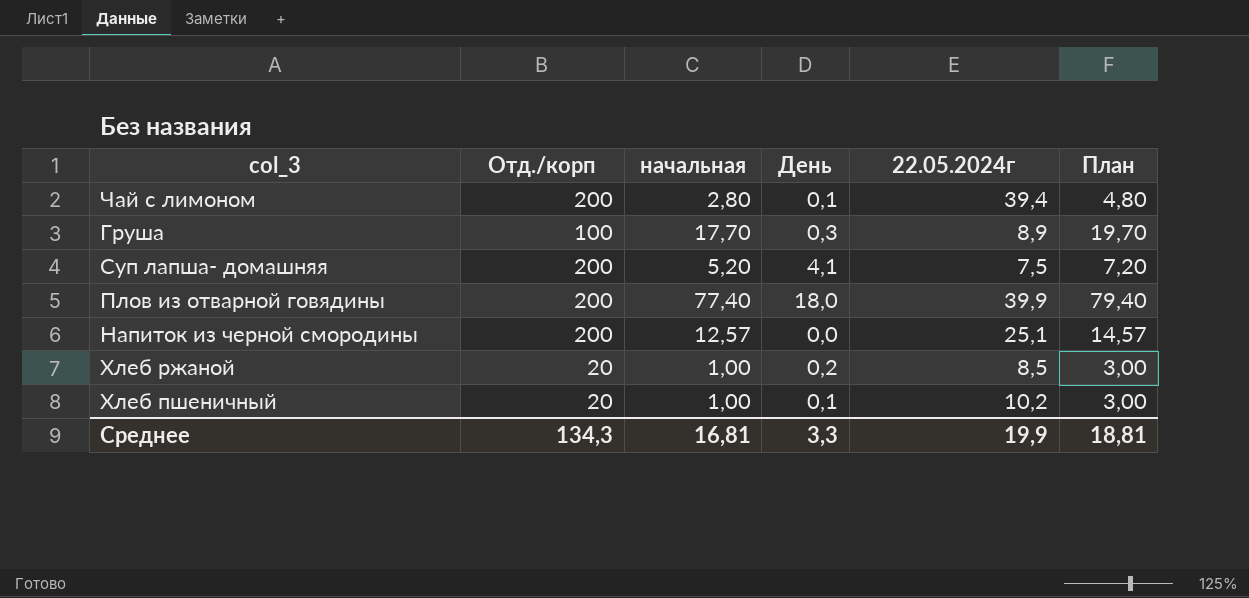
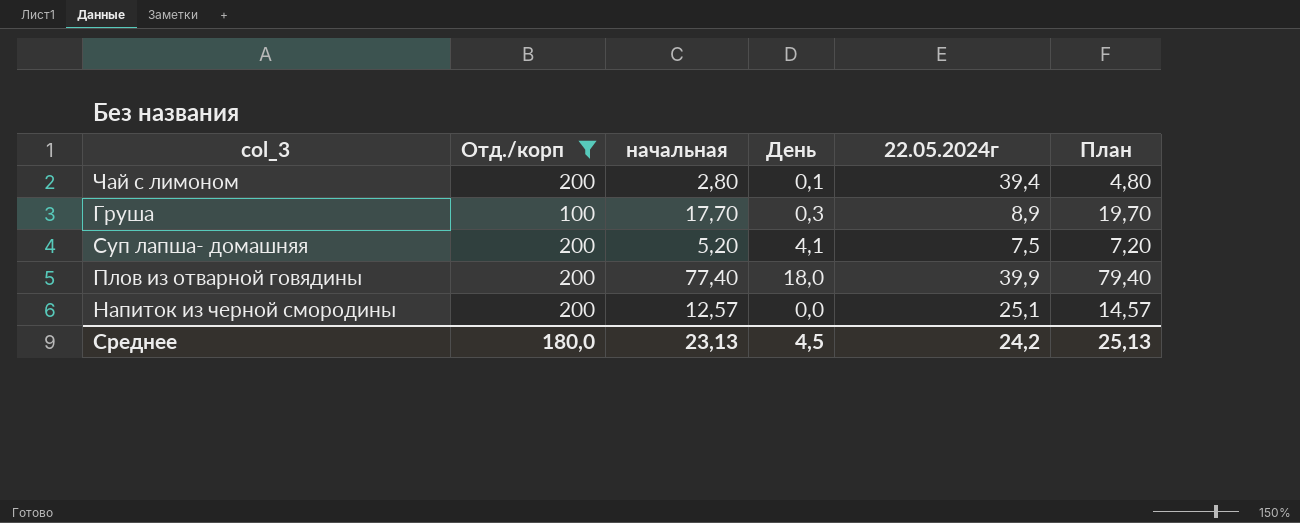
filter: none -> Отд./корп != 20
Среднее | Отд./корп: 134,3 -> 180,0
Среднее | начальная: 16,81 -> 23,13
Среднее | День: 3,3 -> 4,5
Среднее | 22.05.2024г: 19,9 -> 24,2
Среднее | План: 18,81 -> 25,13

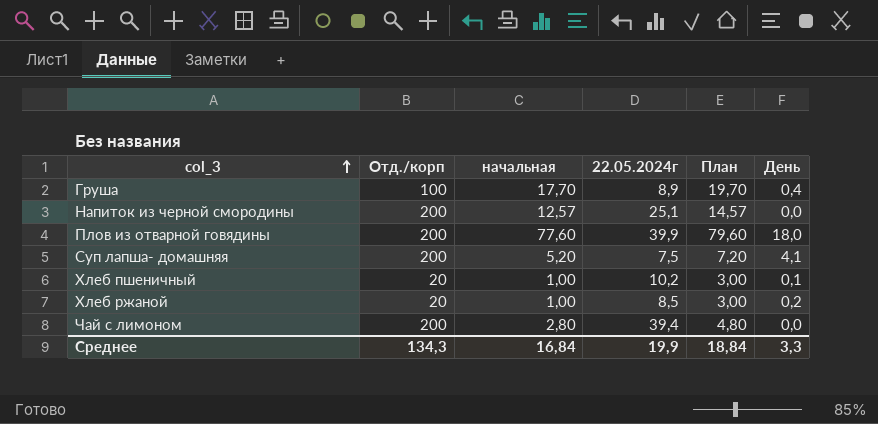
filter: Отд./корп != 20 -> none
row order: none -> col_3 ascending
column День | position: 4 -> 6
Груша | День: 0,3 -> 0,4
Плов из отварной говядины | начальная: 77,40 -> 77,60
Плов из отварной говядины | План: 79,40 -> 79,60
Чай с лимоном | День: 0,1 -> 0,0
Среднее | Отд./корп: 180,0 -> 134,3
Среднее | начальная: 23,13 -> 16,84
Среднее | 22.05.2024г: 24,2 -> 19,9
Среднее | План: 25,13 -> 18,84
Среднее | День: 4,5 -> 3,3

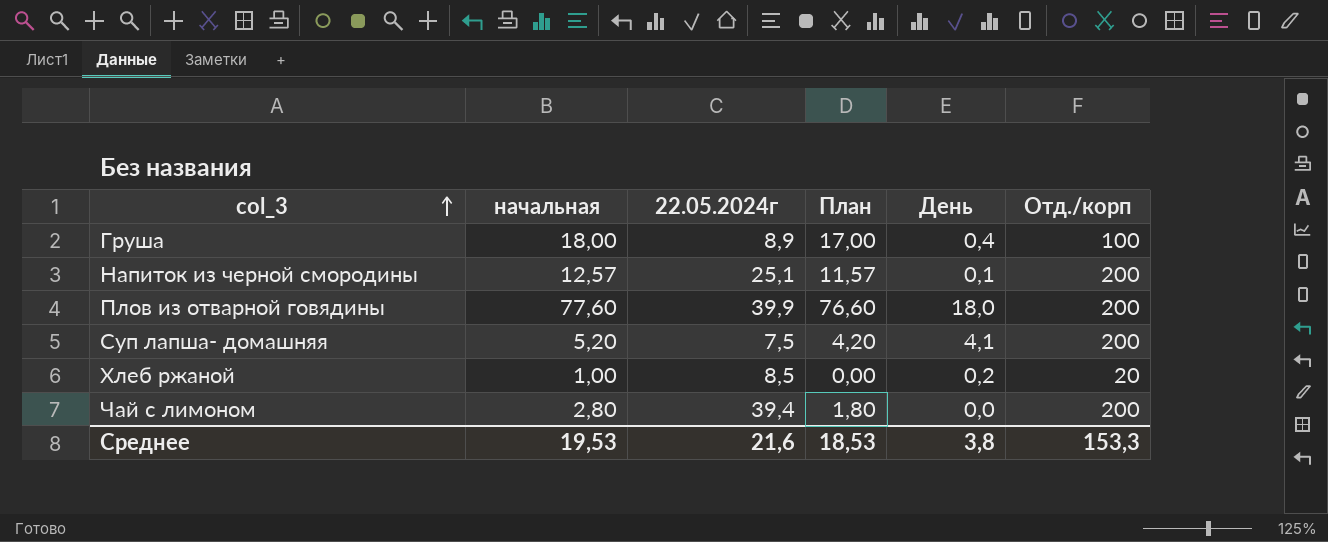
column План | formula: [начальная] + 2 -> [начальная] - 1
column Отд./корп | position: 2 -> 6
row Хлеб пшеничный: 20 | 1,00 | 10,2 | 3,00 | 0,1 -> none
Груша | начальная: 17,70 -> 18,00
Напиток из черной смородины | День: 0,0 -> 0,1
Среднее | начальная: 16,84 -> 19,53
Среднее | 22.05.2024г: 19,9 -> 21,6
Среднее | План: 18,84 -> 18,53
Среднее | День: 3,3 -> 3,8
Среднее | Отд./корп: 134,3 -> 153,3

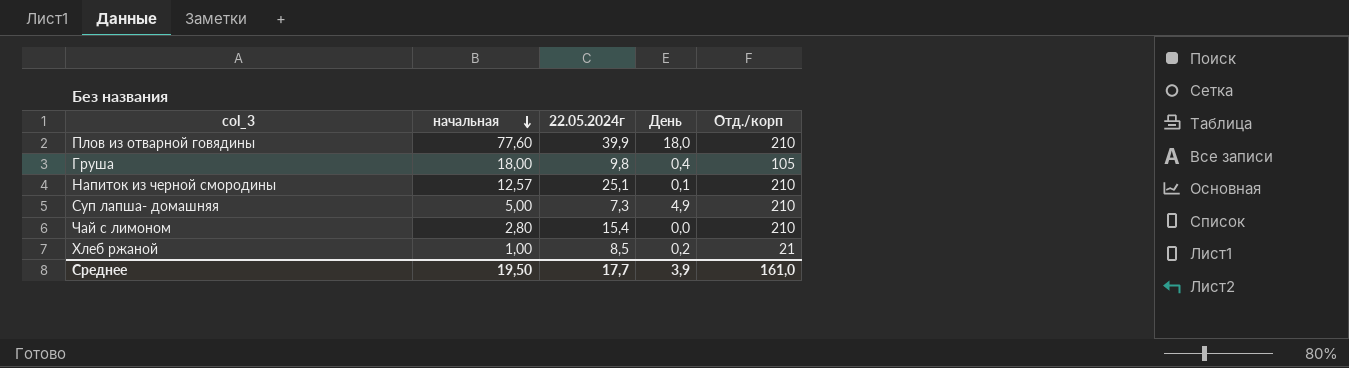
row order: col_3 ascending -> начальная descending
column План | formula: [начальная] - 1 -> none
Плов из отварной говядины | Отд./корп: 200 -> 210
Груша | 22.05.2024г: 8,9 -> 9,8
Груша | Отд./корп: 100 -> 105
Напиток из черной смородины | Отд./корп: 200 -> 210
Суп лапша- домашняя | начальная: 5,20 -> 5,00
Суп лапша- домашняя | 22.05.2024г: 7,5 -> 7,3
Суп лапша- домашняя | День: 4,1 -> 4,9
Суп лапша- домашняя | Отд./корп: 200 -> 210
Чай с лимоном | 22.05.2024г: 39,4 -> 15,4
Чай с лимоном | Отд./корп: 200 -> 210
Хлеб ржаной | Отд./корп: 20 -> 21
Среднее | начальная: 19,53 -> 19,50
Среднее | 22.05.2024г: 21,6 -> 17,7
Среднее | День: 3,8 -> 3,9
Среднее | Отд./корп: 153,3 -> 161,0

